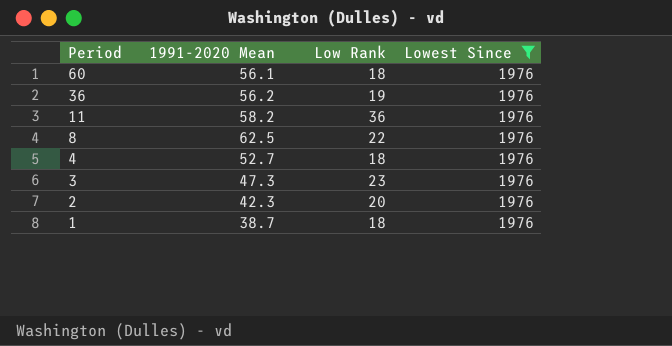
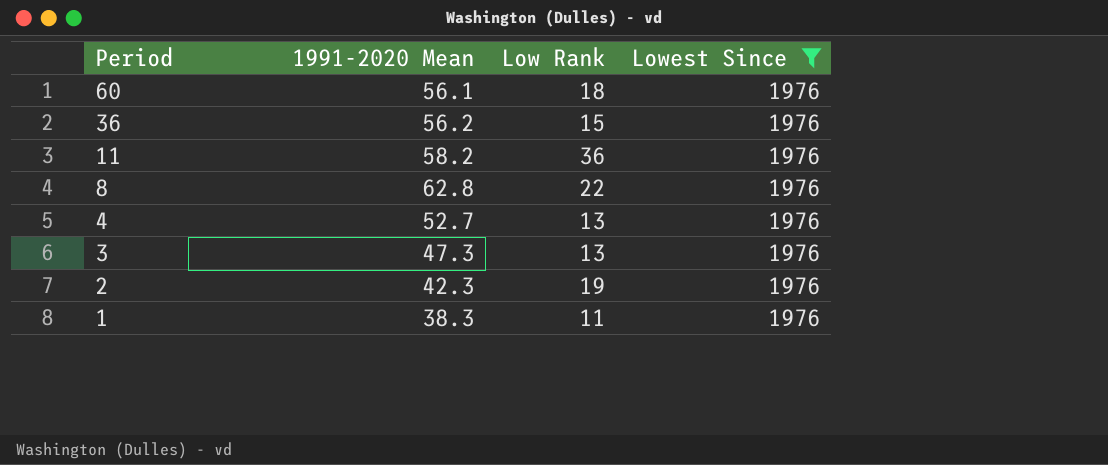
36 | Low Rank: 19 -> 15
8 | 1991-2020 Mean: 62.5 -> 62.8
4 | Low Rank: 18 -> 13
3 | Low Rank: 23 -> 13
2 | Low Rank: 20 -> 19
1 | 1991-2020 Mean: 38.7 -> 38.3
1 | Low Rank: 18 -> 11

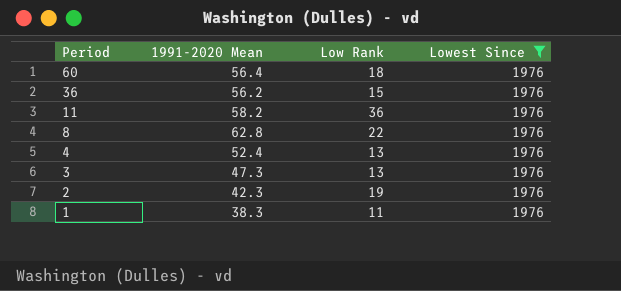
60 | 1991-2020 Mean: 56.1 -> 56.4
4 | 1991-2020 Mean: 52.7 -> 52.4

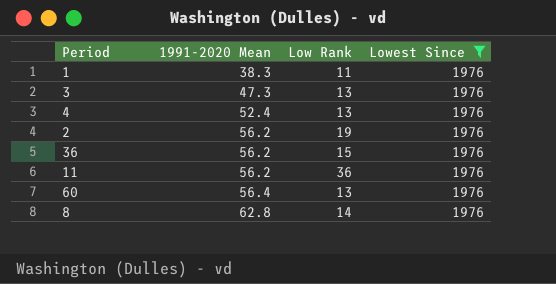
row order: Period descending -> 1991-2020 Mean ascending
2 | 1991-2020 Mean: 42.3 -> 56.2
11 | 1991-2020 Mean: 58.2 -> 56.2
60 | Low Rank: 18 -> 13
8 | Low Rank: 22 -> 14

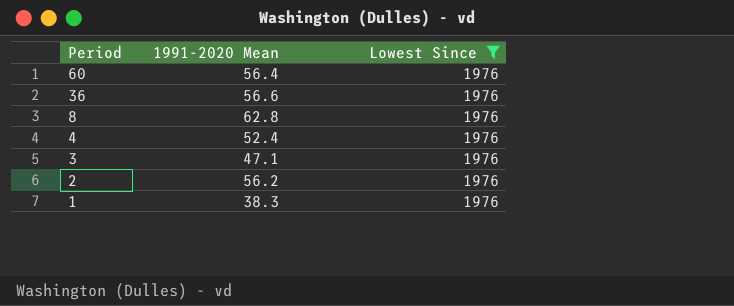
row order: 1991-2020 Mean ascending -> Period descending
column Low Rank | position: 3 -> none
row 11: 56.2 | 36 | 1976 -> none
36 | 1991-2020 Mean: 56.2 -> 56.6
3 | 1991-2020 Mean: 47.3 -> 47.1

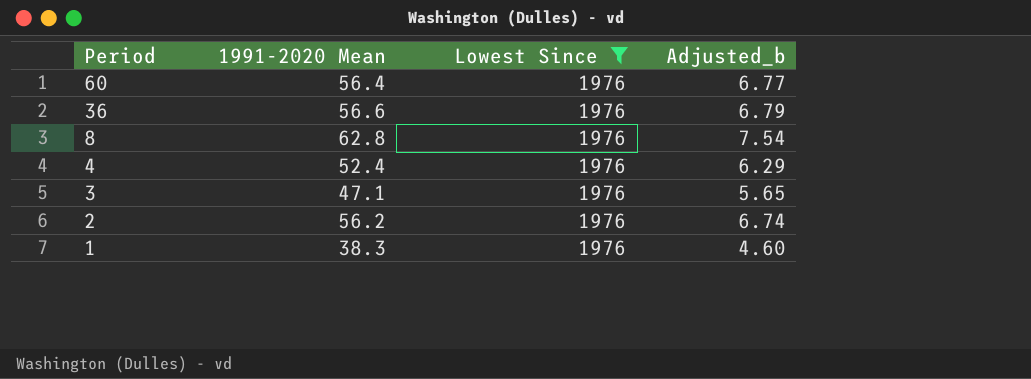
column Adjusted_b | formula: none -> [1991-2020 Mean] * 0.12

